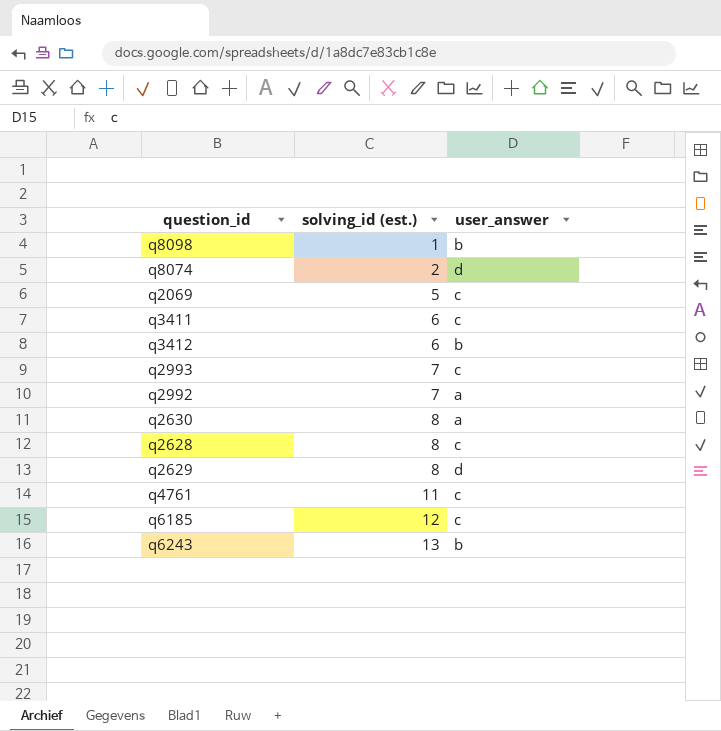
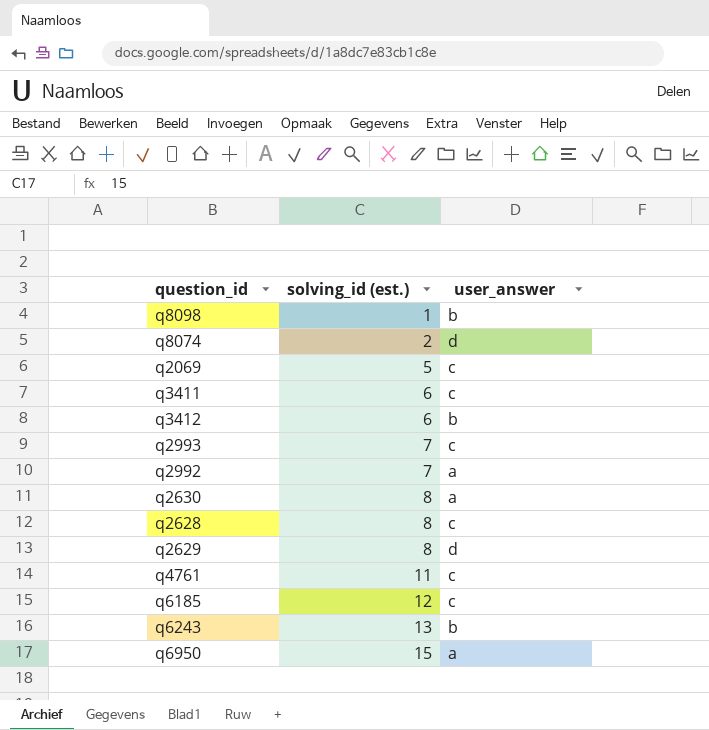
row q6950: none -> 15 | a

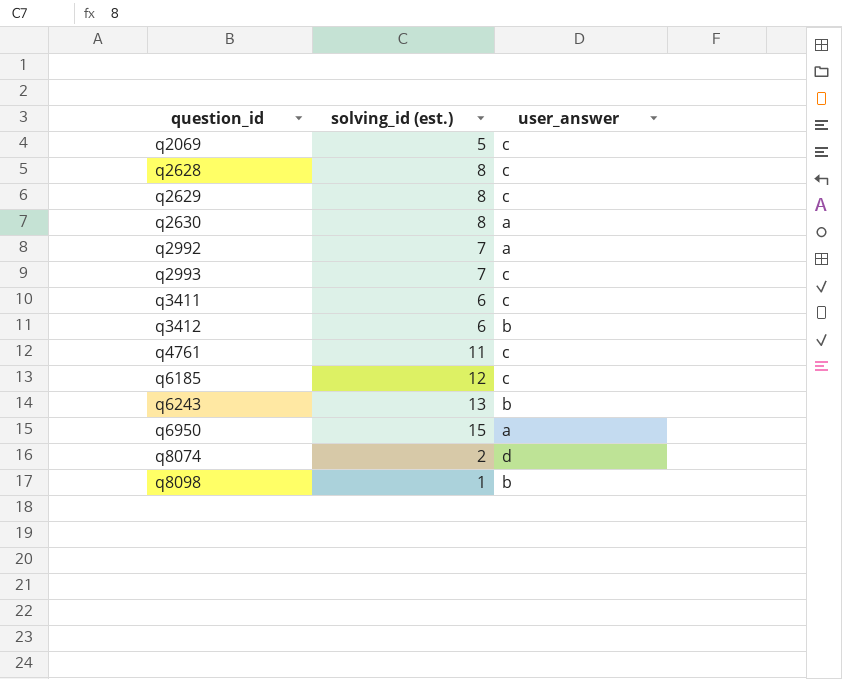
row order: solving_id (est.) ascending -> question_id ascending
q2629 | user_answer: d -> c

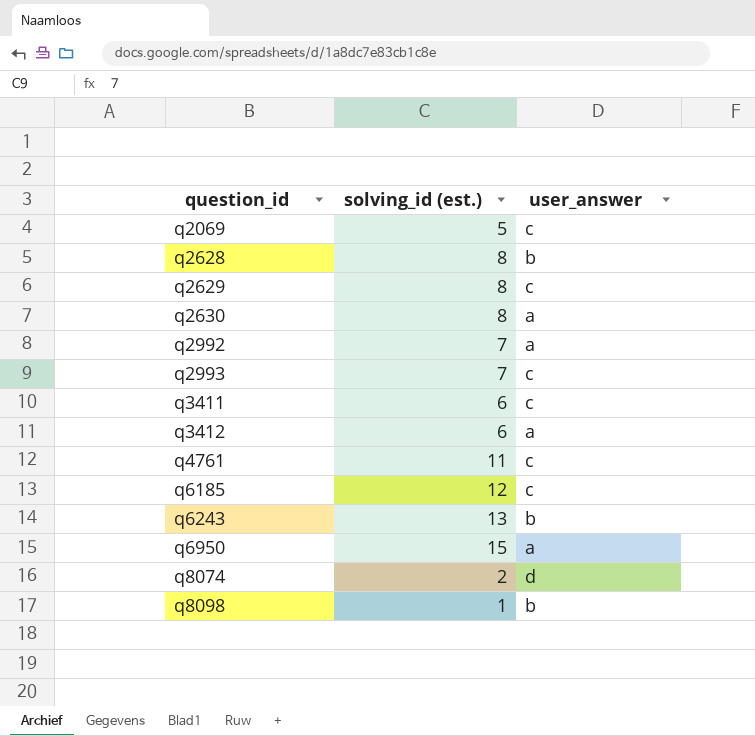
q2628 | user_answer: c -> b
q3412 | user_answer: b -> a

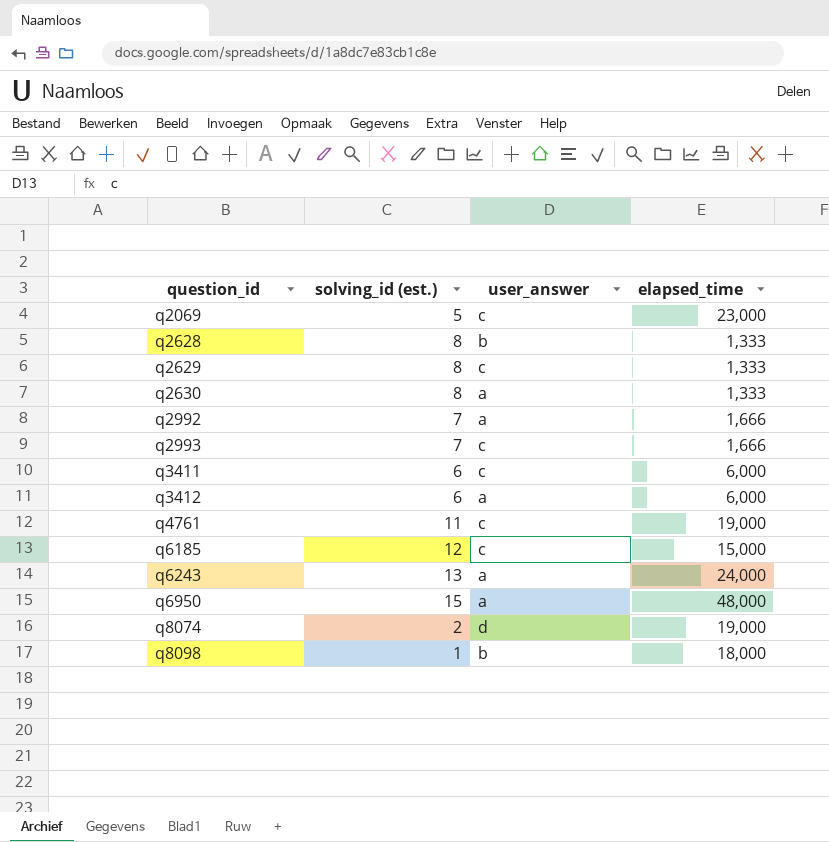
column elapsed_time | position: none -> 4
q6243 | user_answer: b -> a

